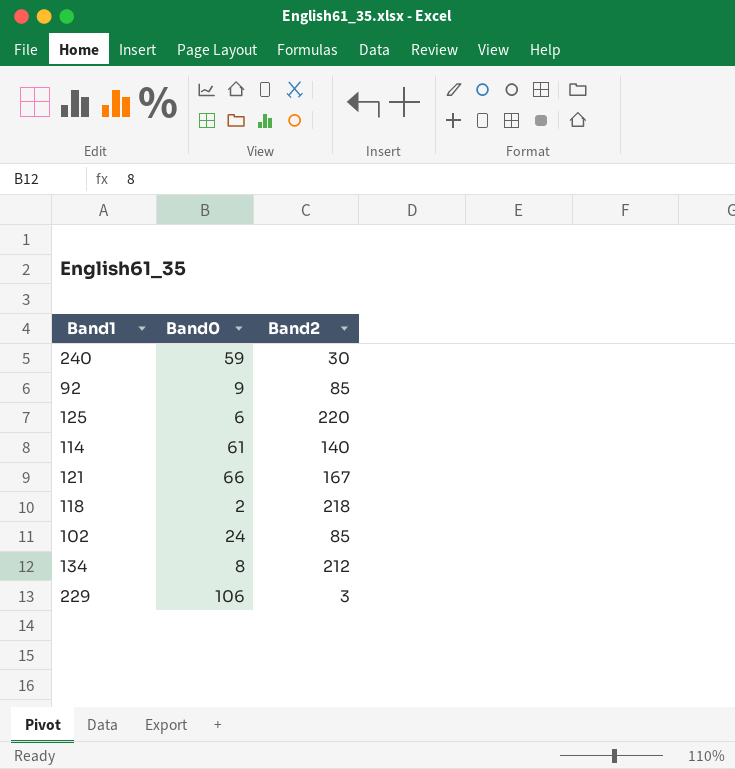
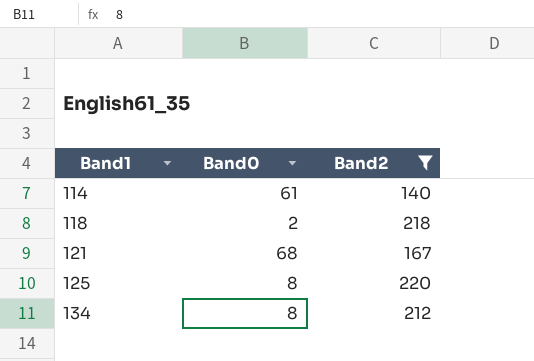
filter: none -> Band2 >= 140
row order: none -> Band1 ascending
121 | Band0: 66 -> 68
125 | Band0: 6 -> 8

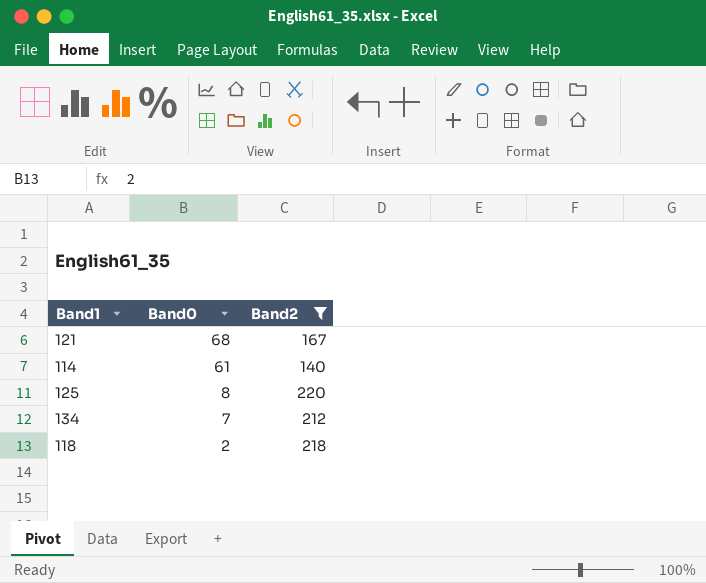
row order: Band1 ascending -> Band0 descending
134 | Band0: 8 -> 7

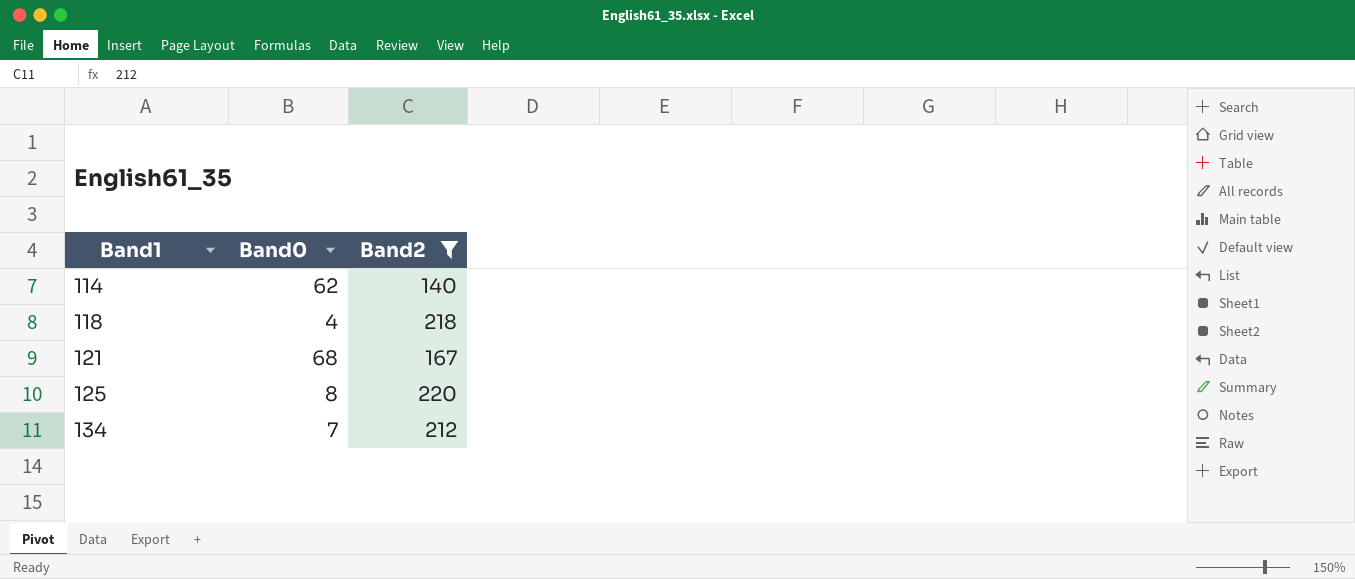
row order: Band0 descending -> Band1 ascending
114 | Band0: 61 -> 62
118 | Band0: 2 -> 4

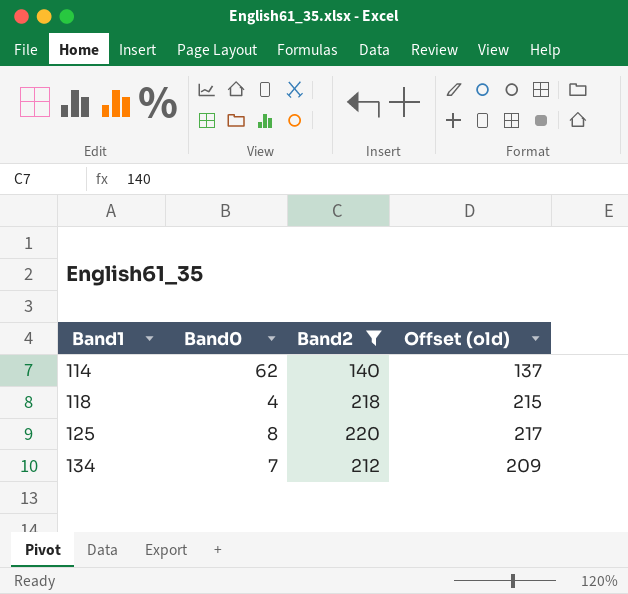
column Offset (old) | formula: none -> [Band2] - 3
row 121: 68 | 167 -> none

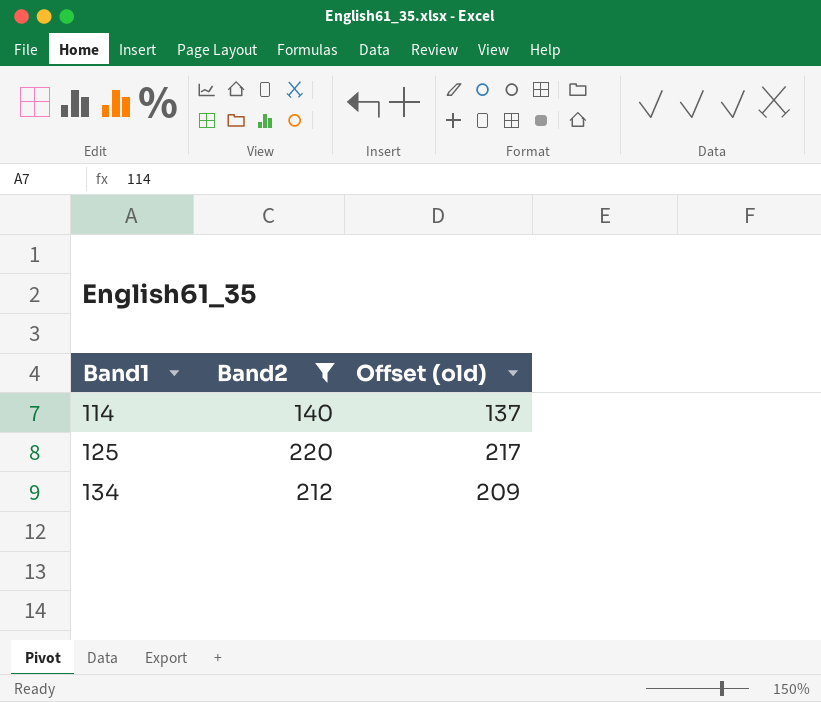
column Band0 | position: 2 -> none
row 118: 4 | 218 | 215 -> none

